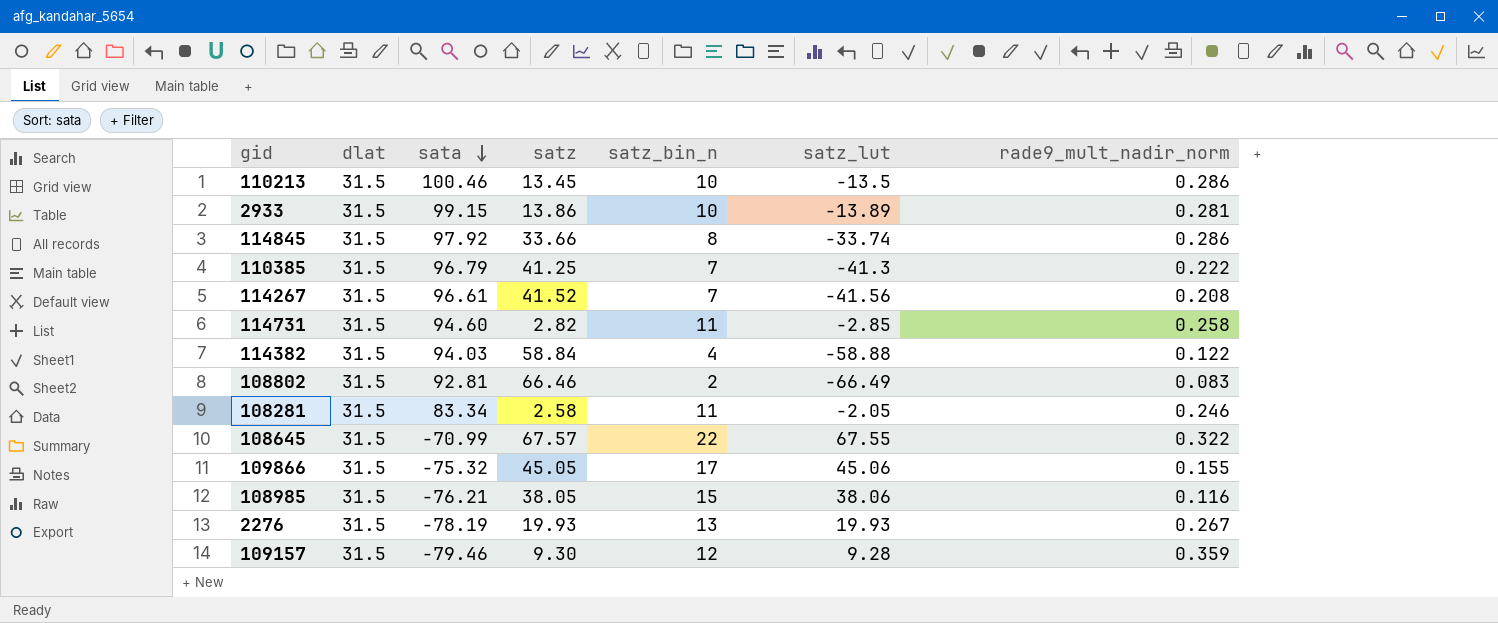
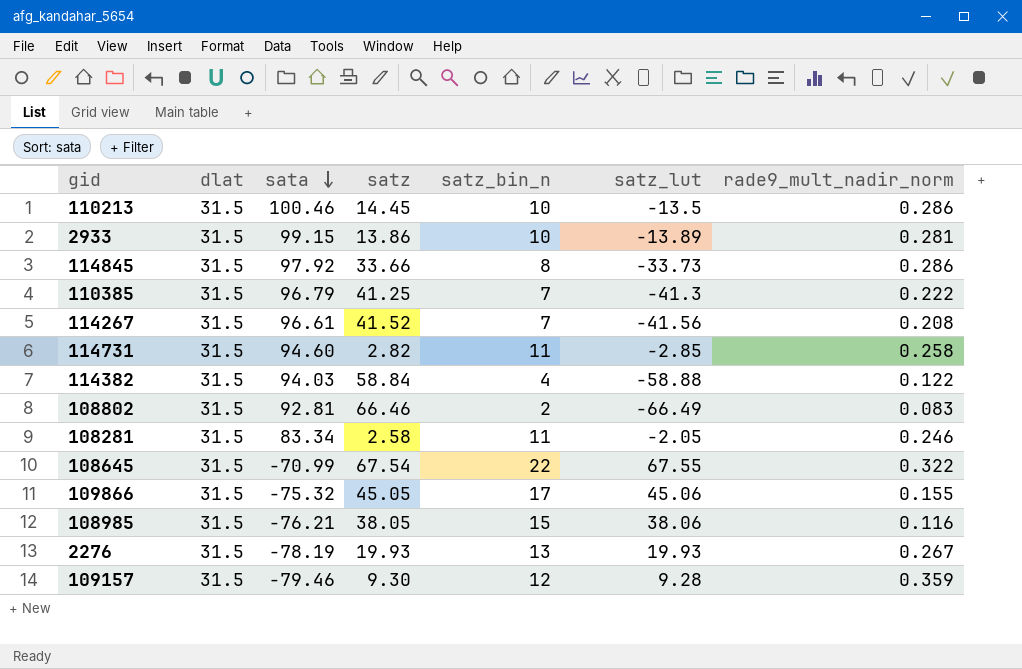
110213 | satz: 13.45 -> 14.45
114845 | satz_lut: -33.74 -> -33.73
108645 | satz: 67.57 -> 67.54

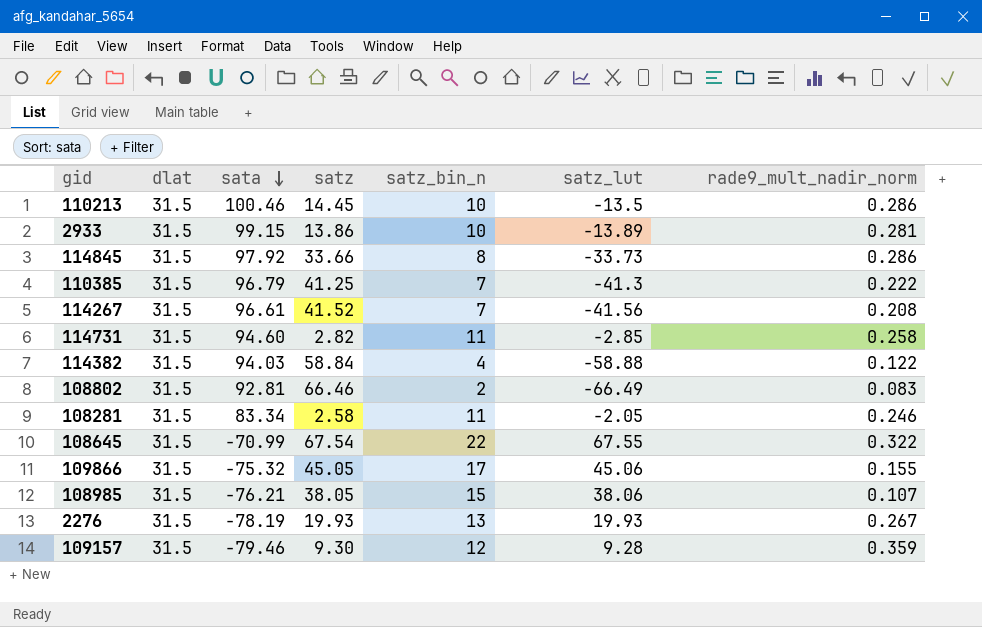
108985 | rade9_mult_nadir_norm: 0.116 -> 0.107

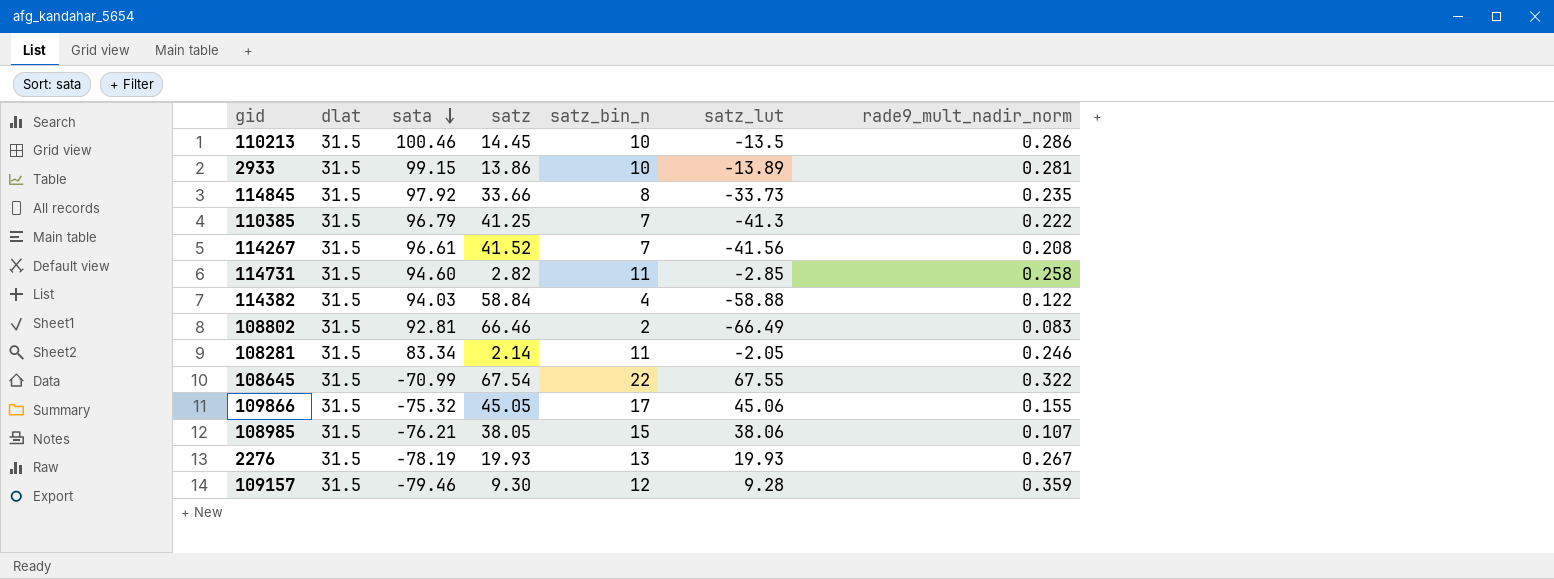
114845 | rade9_mult_nadir_norm: 0.286 -> 0.235
108281 | satz: 2.58 -> 2.14

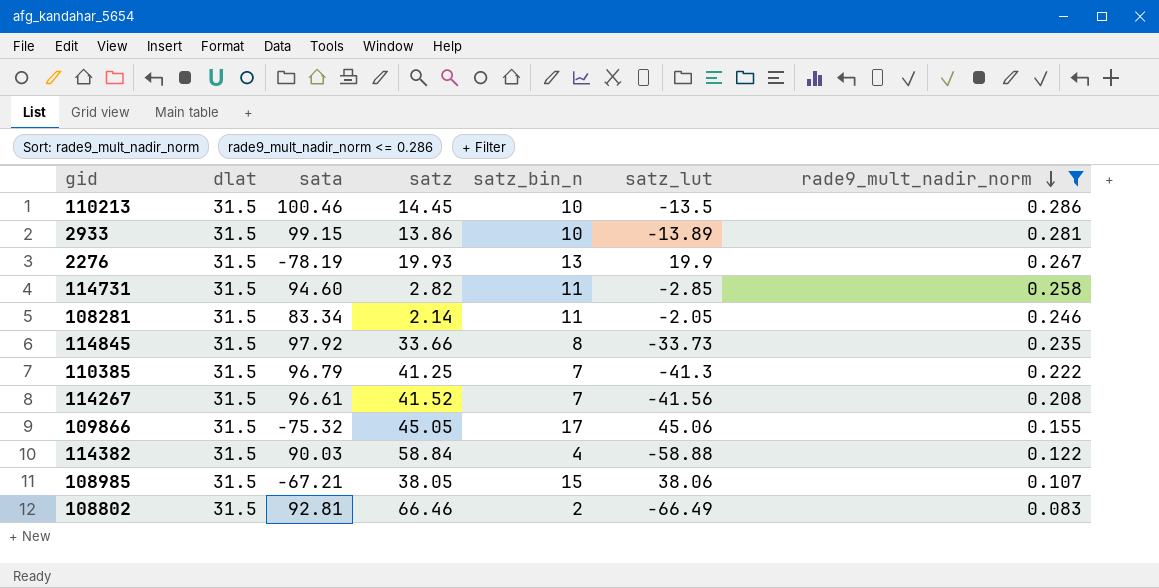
filter: none -> rade9_mult_nadir_norm <= 0.286
row order: sata descending -> rade9_mult_nadir_norm descending
2276 | satz_lut: 19.93 -> 19.9
114382 | sata: 94.03 -> 90.03
108985 | sata: -76.21 -> -67.21

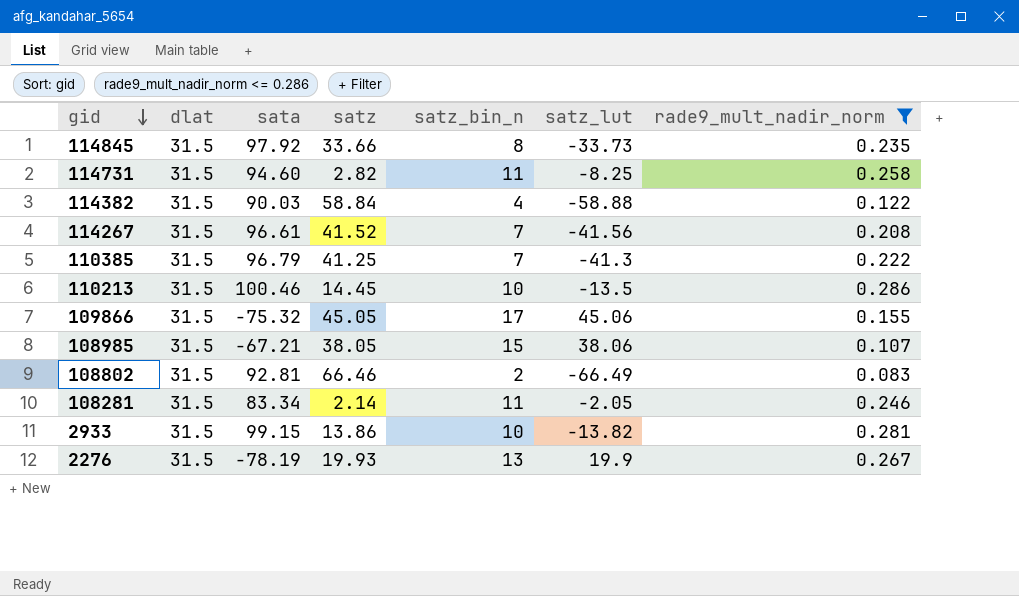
row order: rade9_mult_nadir_norm descending -> gid descending
114731 | satz_lut: -2.85 -> -8.25
2933 | satz_lut: -13.89 -> -13.82

